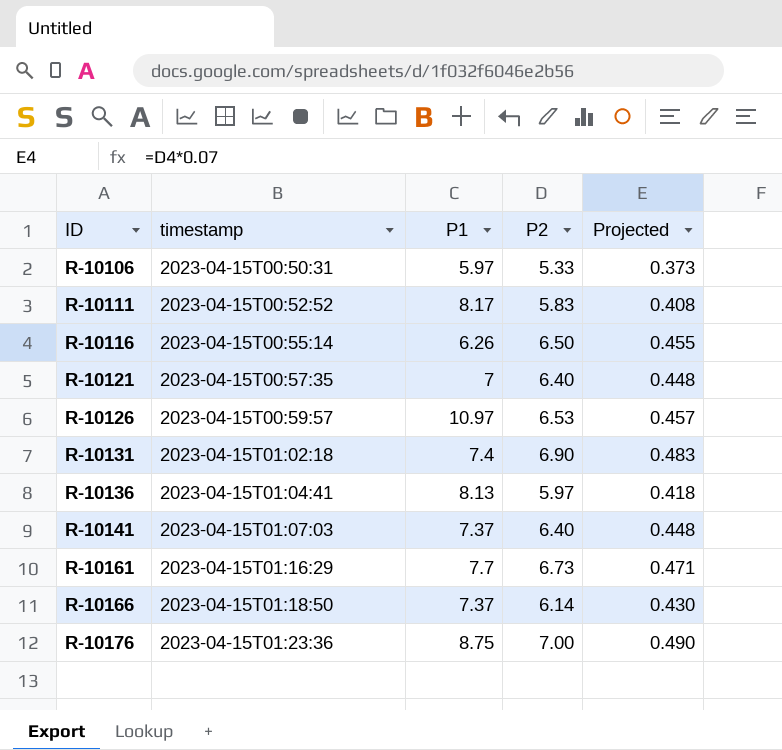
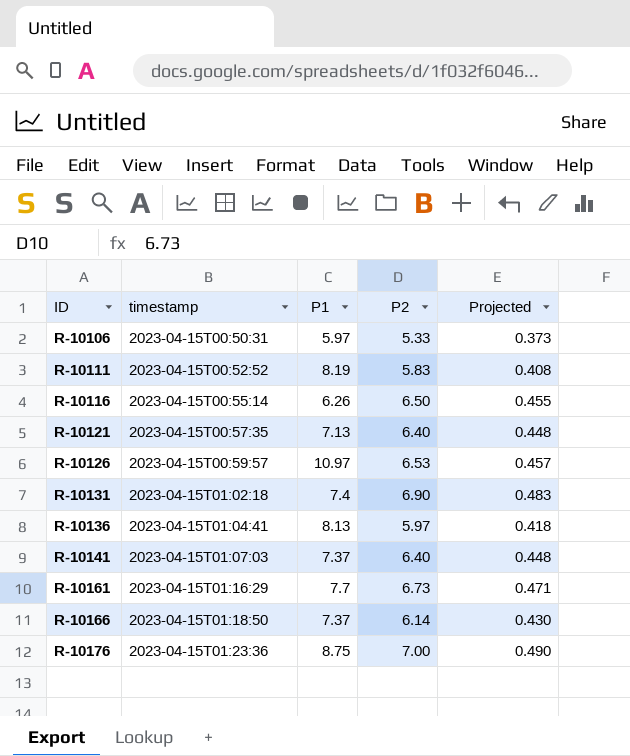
R-10111 | P1: 8.17 -> 8.19
R-10121 | P1: 7 -> 7.13

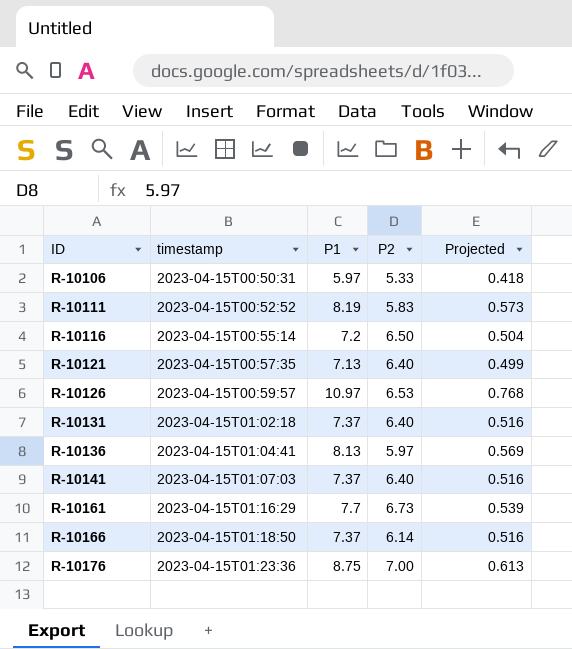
column Projected | formula: [P2] * 0.07 -> [P1] * 0.07
R-10116 | P1: 6.26 -> 7.2
R-10131 | P1: 7.4 -> 7.37
R-10131 | P2: 6.90 -> 6.40

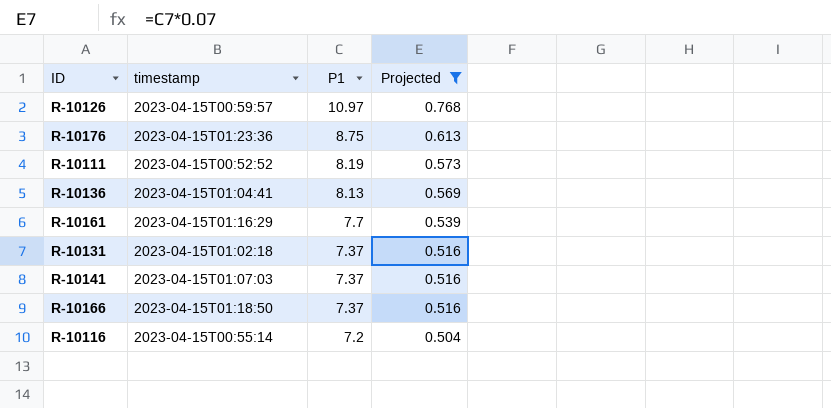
filter: none -> Projected >= 0.504
row order: ID ascending -> P1 descending
column P2 | position: 4 -> none

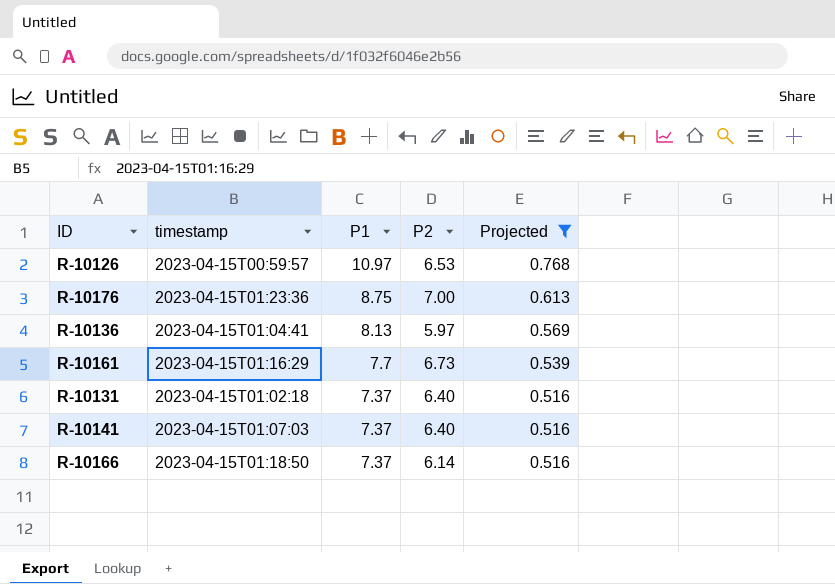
column P2 | position: none -> 4
row R-10111: 2023-04-15T00:52:52 | 8.19 | 0.573 -> none
row R-10116: 2023-04-15T00:55:14 | 7.2 | 0.504 -> none

